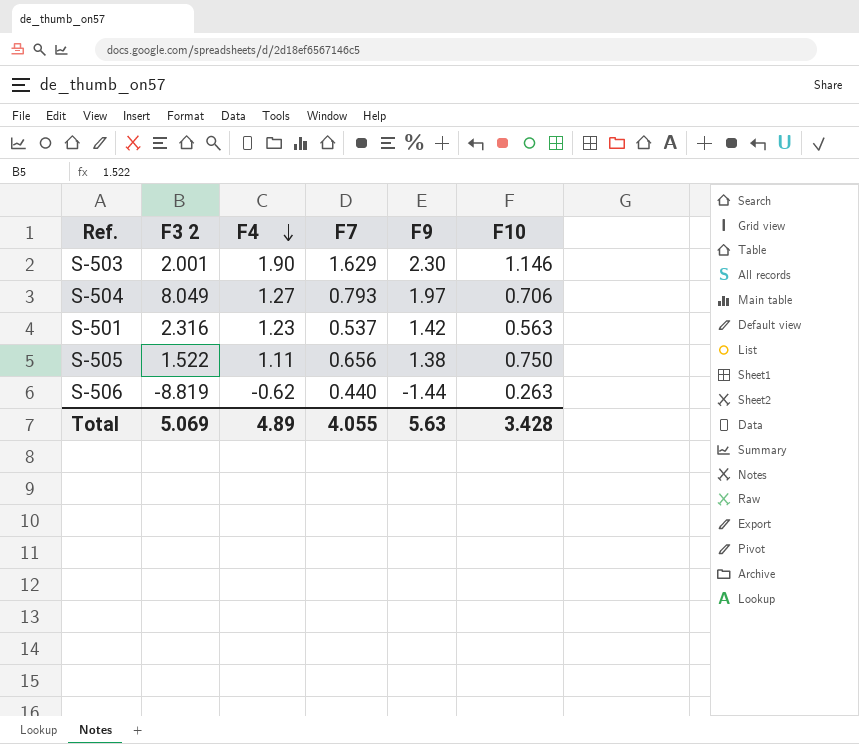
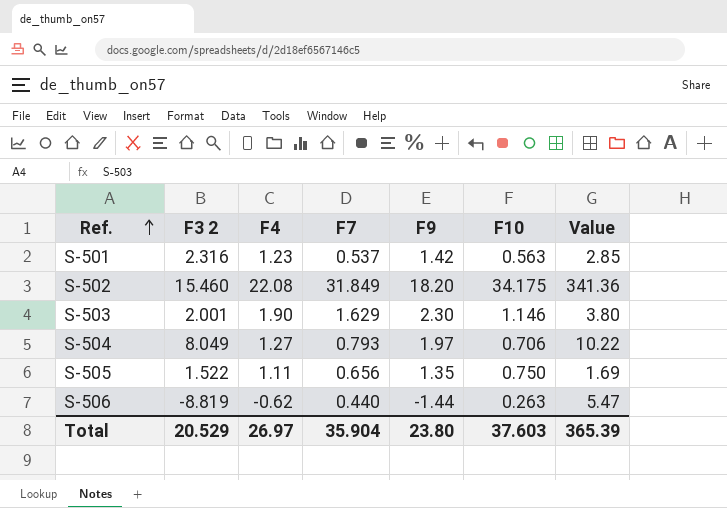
row order: F4 descending -> Ref. ascending
column Value | formula: none -> [F3 2] * [F4]
row S-502: none -> 15.460 | 22.08 | 31.849 | 18.20 | 34.175 | 341.36
S-505 | F9: 1.38 -> 1.35
Total | F3 2: 5.069 -> 20.529
Total | F4: 4.89 -> 26.97
Total | F7: 4.055 -> 35.904
Total | F9: 5.63 -> 23.80
Total | F10: 3.428 -> 37.603

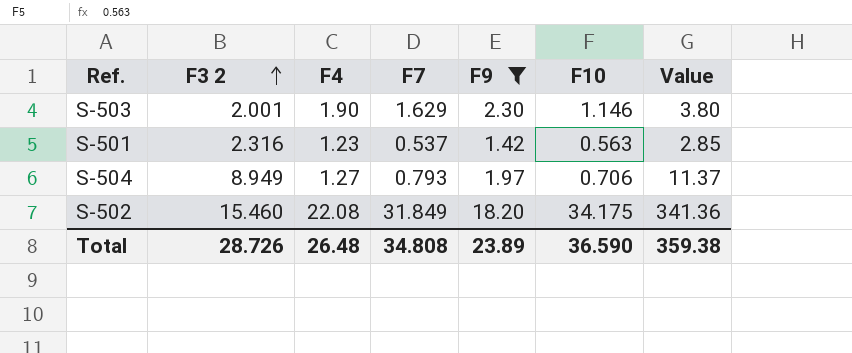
filter: none -> F9 >= 1.42
row order: Ref. ascending -> F3 2 ascending
S-504 | F3 2: 8.049 -> 8.949
S-504 | Value: 10.22 -> 11.37
Total | F3 2: 20.529 -> 28.726
Total | F4: 26.97 -> 26.48
Total | F7: 35.904 -> 34.808
Total | F9: 23.80 -> 23.89
Total | F10: 37.603 -> 36.590
Total | Value: 365.39 -> 359.38

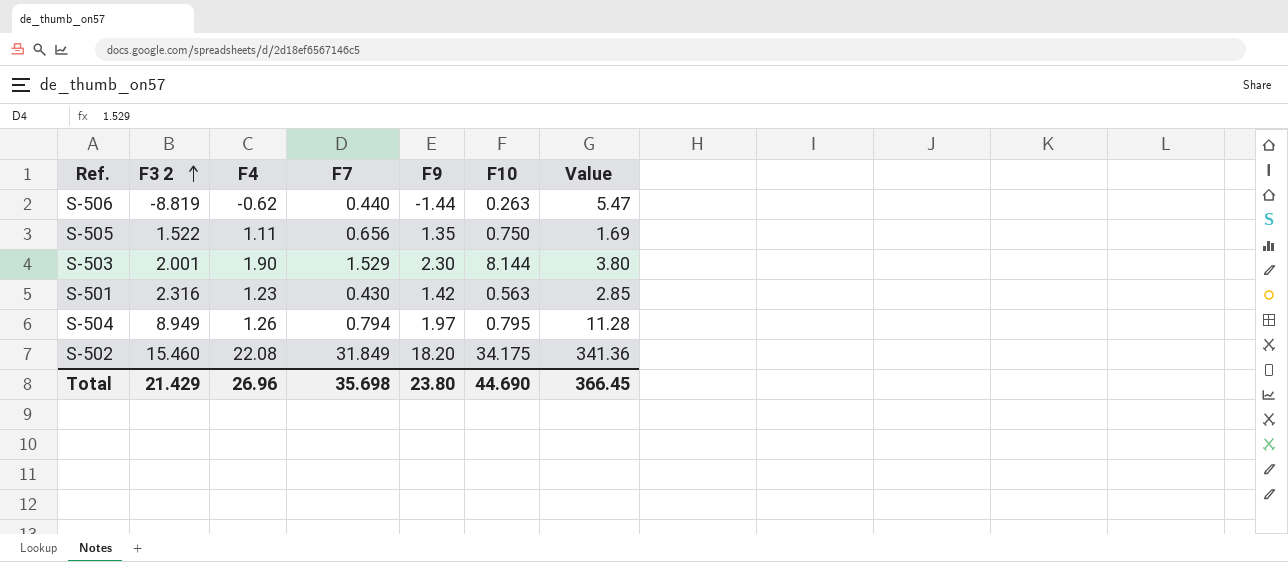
filter: F9 >= 1.42 -> none
S-503 | F7: 1.629 -> 1.529
S-503 | F10: 1.146 -> 8.144
S-501 | F7: 0.537 -> 0.430
S-504 | F4: 1.27 -> 1.26
S-504 | F7: 0.793 -> 0.794
S-504 | F10: 0.706 -> 0.795
S-504 | Value: 11.37 -> 11.28
Total | F3 2: 28.726 -> 21.429
Total | F4: 26.48 -> 26.96
Total | F7: 34.808 -> 35.698
Total | F9: 23.89 -> 23.80
Total | F10: 36.590 -> 44.690
Total | Value: 359.38 -> 366.45

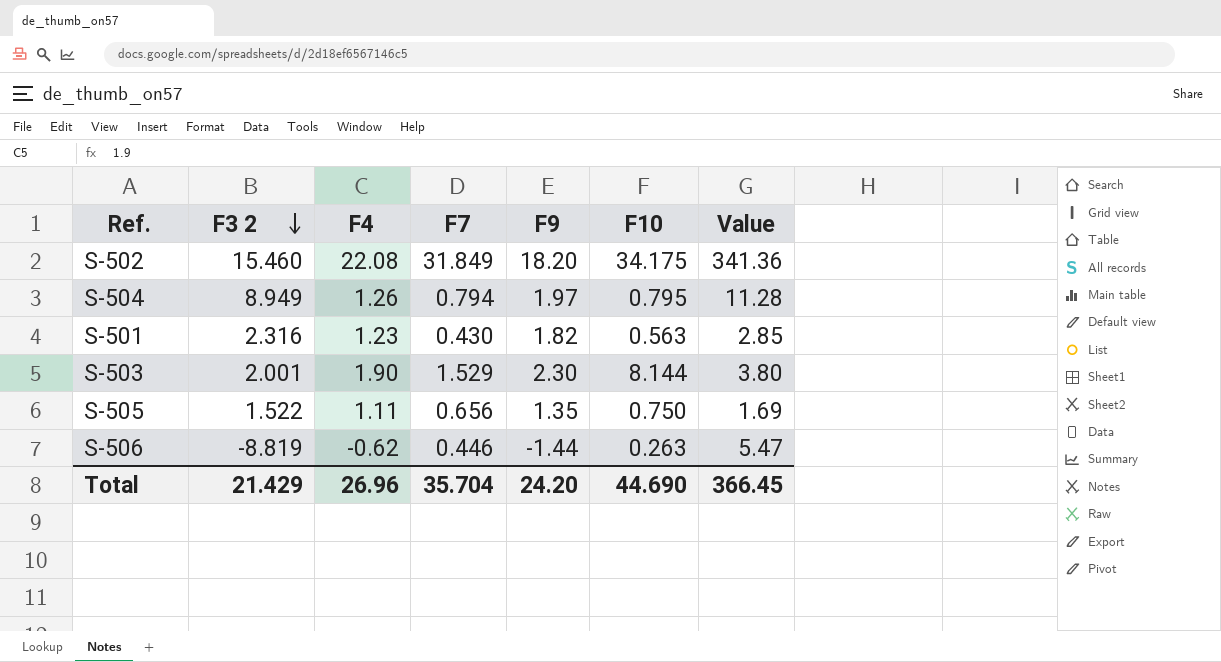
row order: F3 2 ascending -> F3 2 descending
S-501 | F9: 1.42 -> 1.82
S-506 | F7: 0.440 -> 0.446
Total | F7: 35.698 -> 35.704
Total | F9: 23.80 -> 24.20

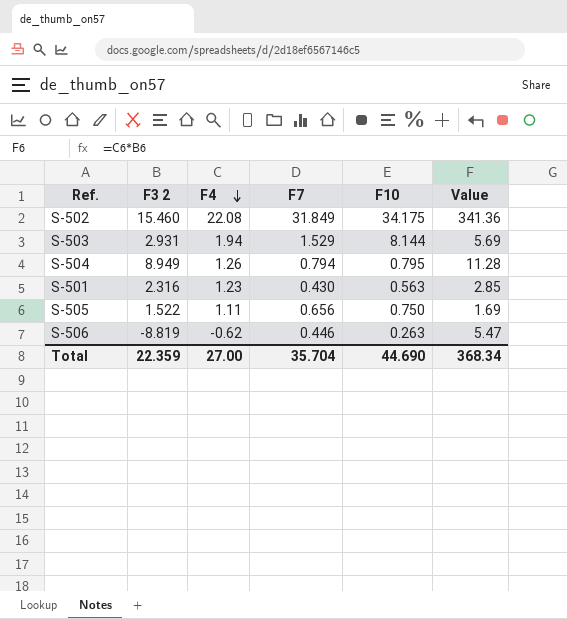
row order: F3 2 descending -> F4 descending
column F9 | position: 5 -> none
S-503 | F3 2: 2.001 -> 2.931
S-503 | F4: 1.90 -> 1.94
S-503 | Value: 3.80 -> 5.69
Total | F3 2: 21.429 -> 22.359
Total | F4: 26.96 -> 27.00
Total | Value: 366.45 -> 368.34

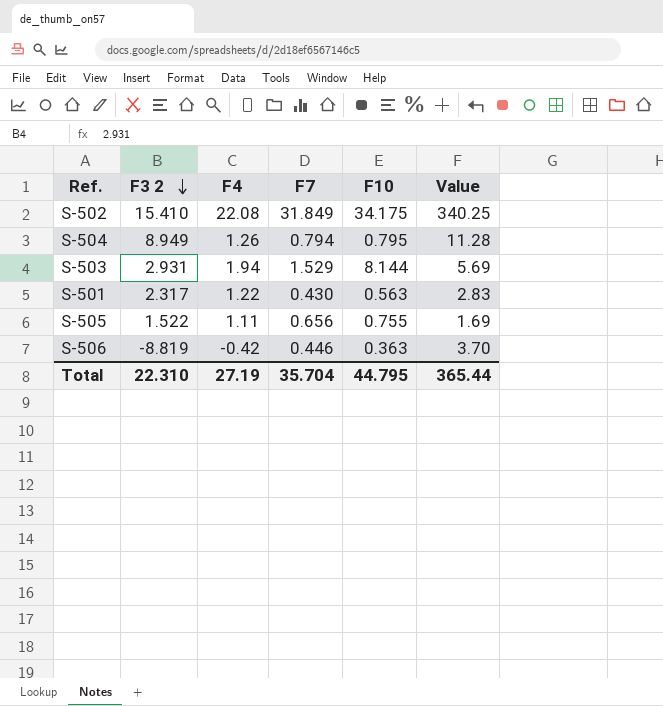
row order: F4 descending -> F3 2 descending
S-502 | F3 2: 15.460 -> 15.410
S-502 | Value: 341.36 -> 340.25
S-501 | F3 2: 2.316 -> 2.317
S-501 | F4: 1.23 -> 1.22
S-501 | Value: 2.85 -> 2.83
S-505 | F10: 0.750 -> 0.755
S-506 | F4: -0.62 -> -0.42
S-506 | F10: 0.263 -> 0.363
S-506 | Value: 5.47 -> 3.70
Total | F3 2: 22.359 -> 22.310
Total | F4: 27.00 -> 27.19
Total | F10: 44.690 -> 44.795
Total | Value: 368.34 -> 365.44

